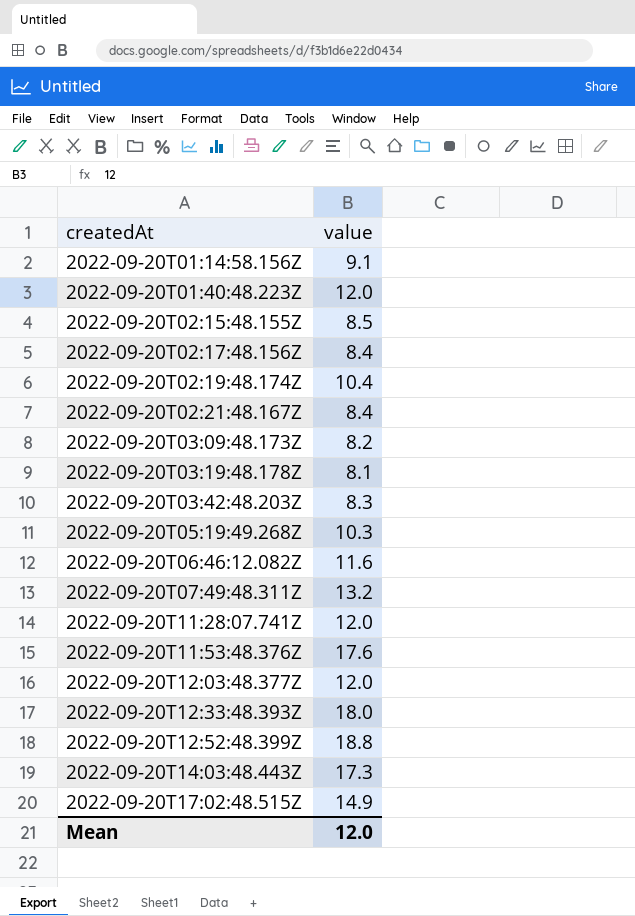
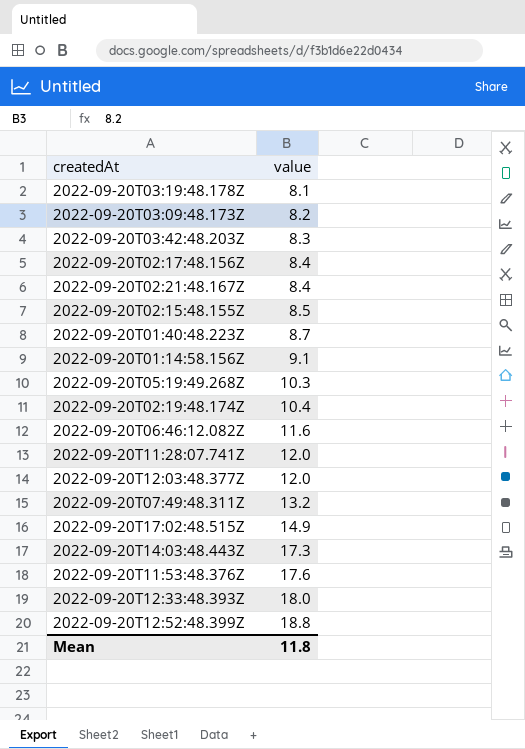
row order: createdAt ascending -> value ascending
2022-09-20T01:40:48.223Z | value: 12.0 -> 8.7
Mean | value: 12.0 -> 11.8

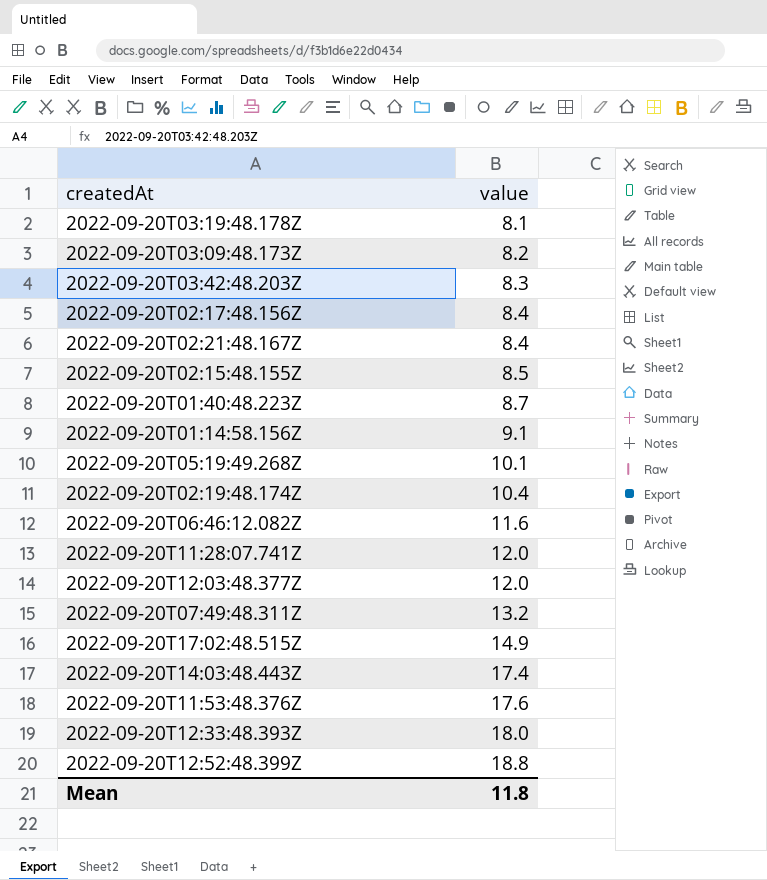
2022-09-20T05:19:49.268Z | value: 10.3 -> 10.1
2022-09-20T14:03:48.443Z | value: 17.3 -> 17.4

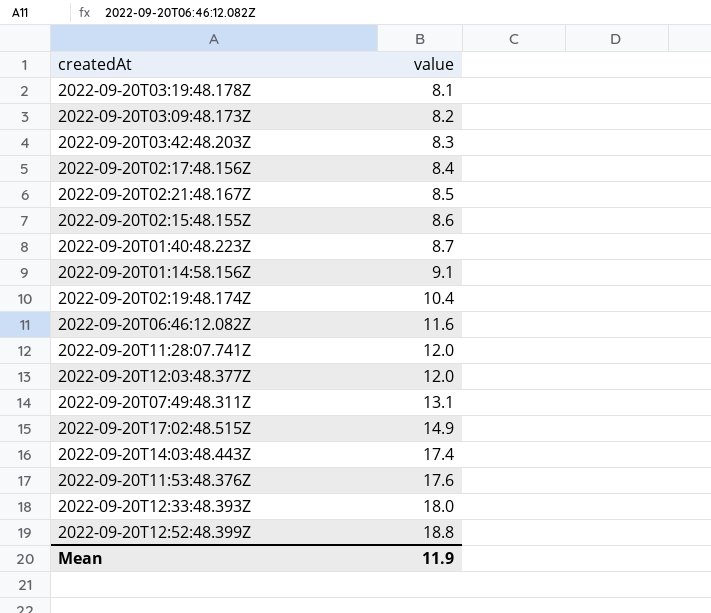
row 2022-09-20T05:19:49.268Z: 10.1 -> none
2022-09-20T02:21:48.167Z | value: 8.4 -> 8.5
2022-09-20T02:15:48.155Z | value: 8.5 -> 8.6
2022-09-20T07:49:48.311Z | value: 13.2 -> 13.1
Mean | value: 11.8 -> 11.9

